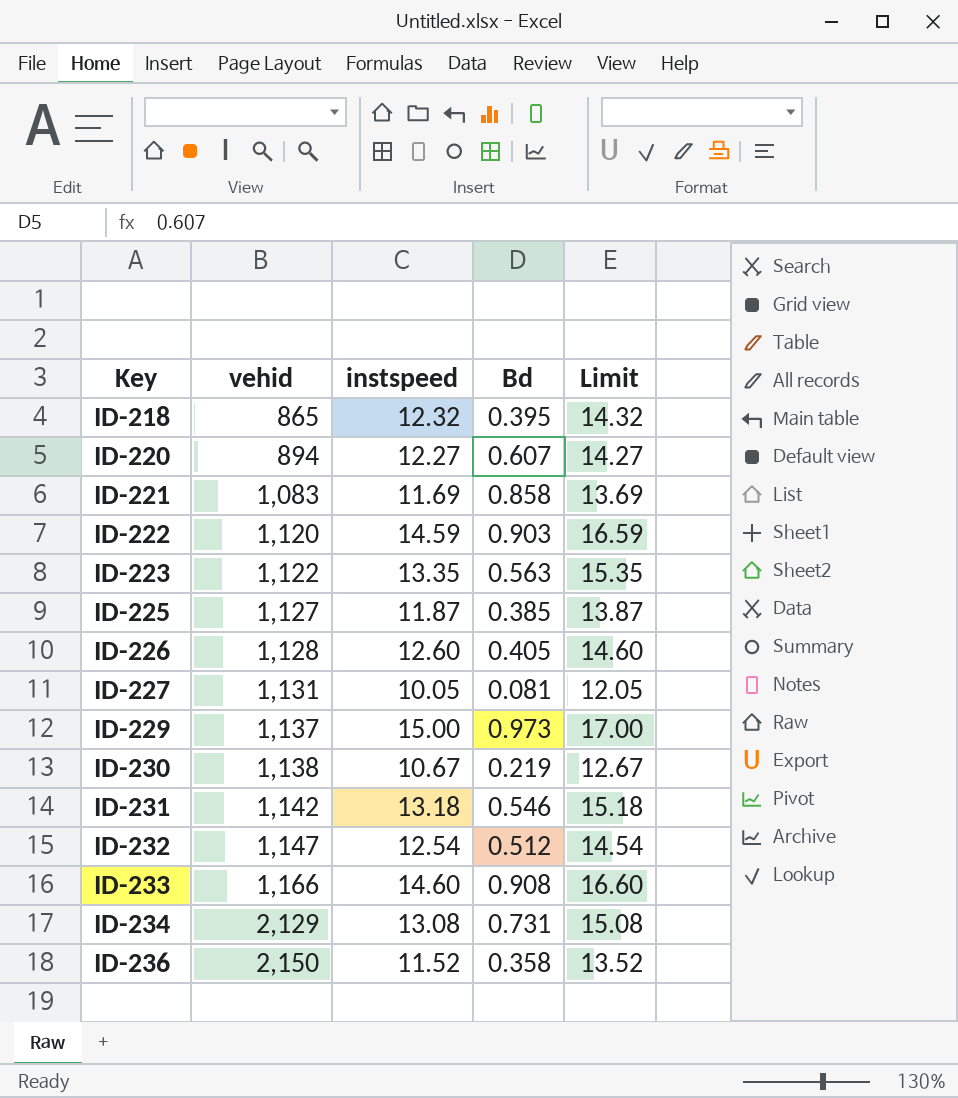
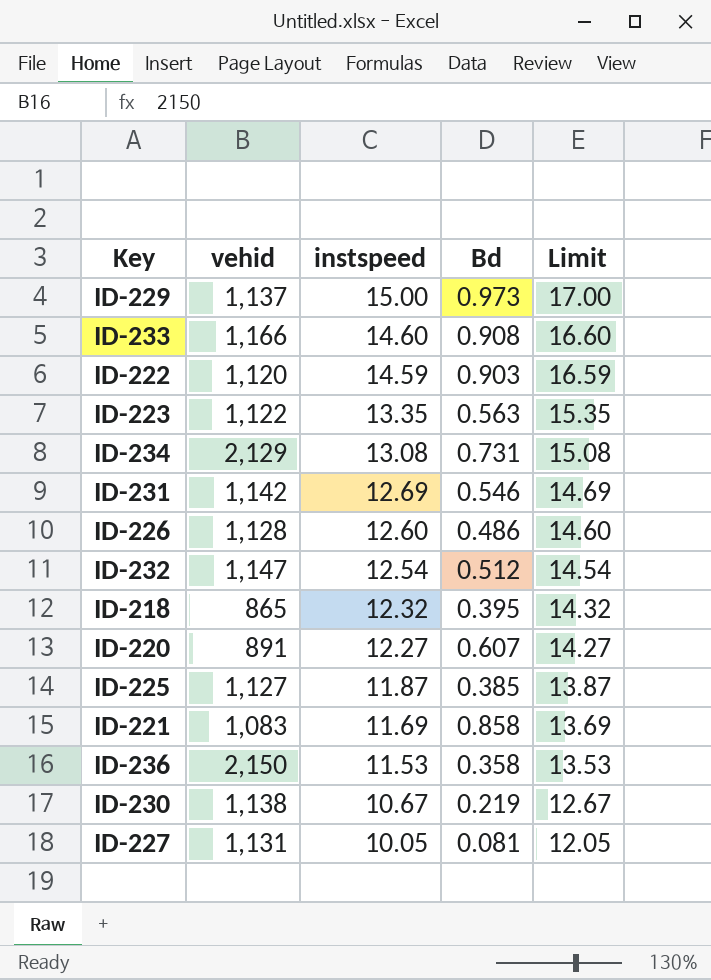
row order: Key ascending -> instspeed descending
ID-231 | instspeed: 13.18 -> 12.69
ID-231 | Limit: 15.18 -> 14.69
ID-226 | Bd: 0.405 -> 0.486
ID-220 | vehid: 894 -> 891
ID-236 | instspeed: 11.52 -> 11.53
ID-236 | Limit: 13.52 -> 13.53

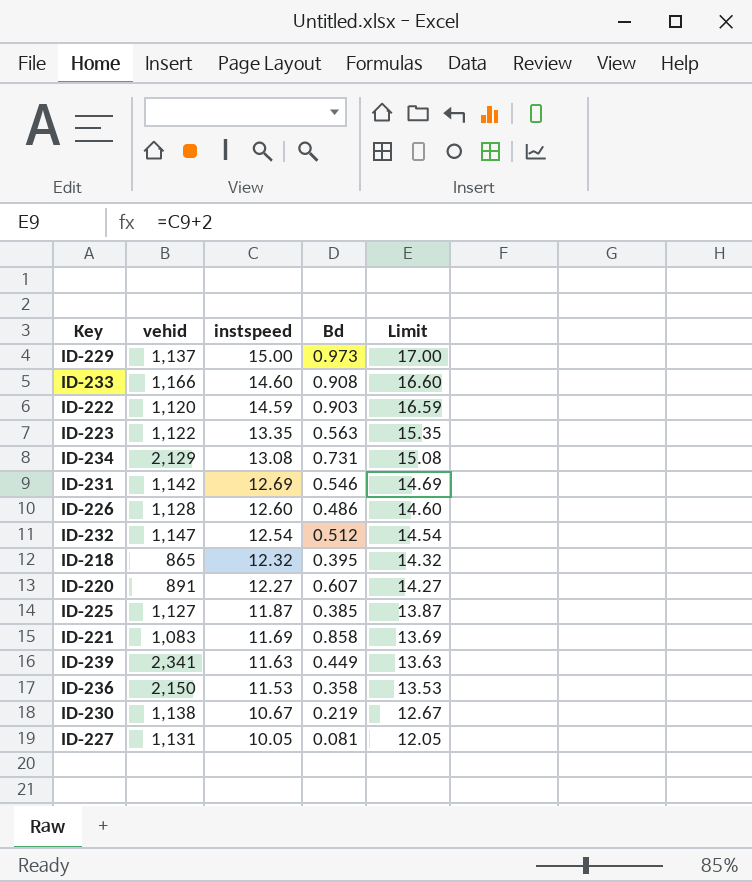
row ID-239: none -> 2,341 | 11.63 | 0.449 | 13.63

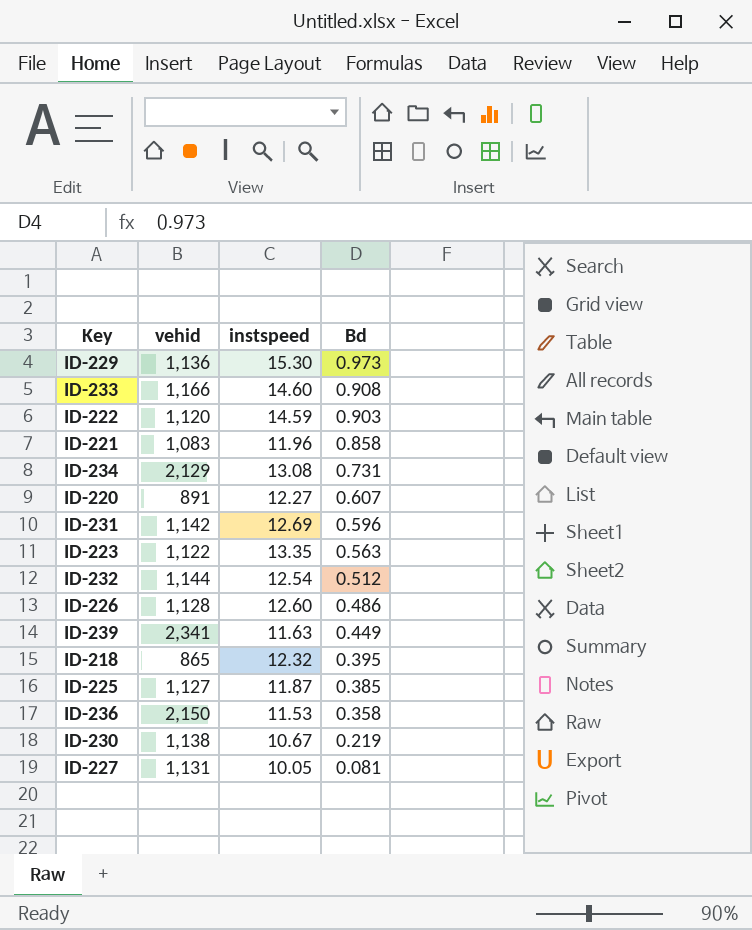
row order: instspeed descending -> Bd descending
column Limit | formula: [instspeed] + 2 -> none
ID-229 | vehid: 1,137 -> 1,136
ID-229 | instspeed: 15.00 -> 15.30
ID-221 | instspeed: 11.69 -> 11.96
ID-231 | Bd: 0.546 -> 0.596
ID-232 | vehid: 1,147 -> 1,144

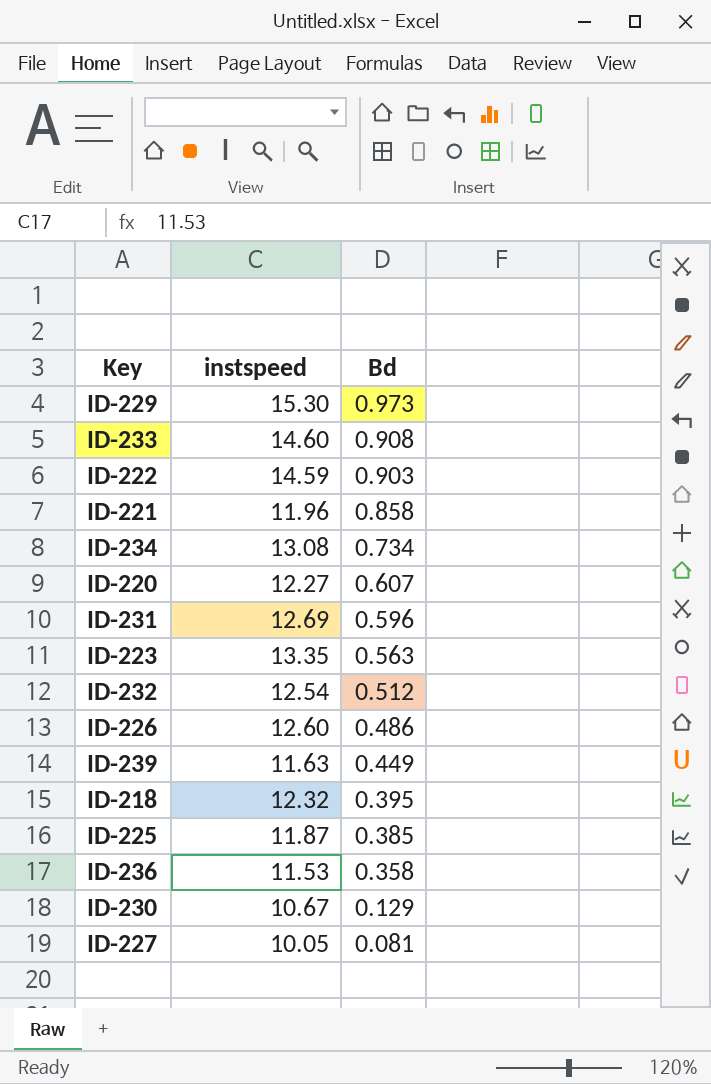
column vehid | position: 2 -> none
ID-234 | Bd: 0.731 -> 0.734
ID-230 | Bd: 0.219 -> 0.129

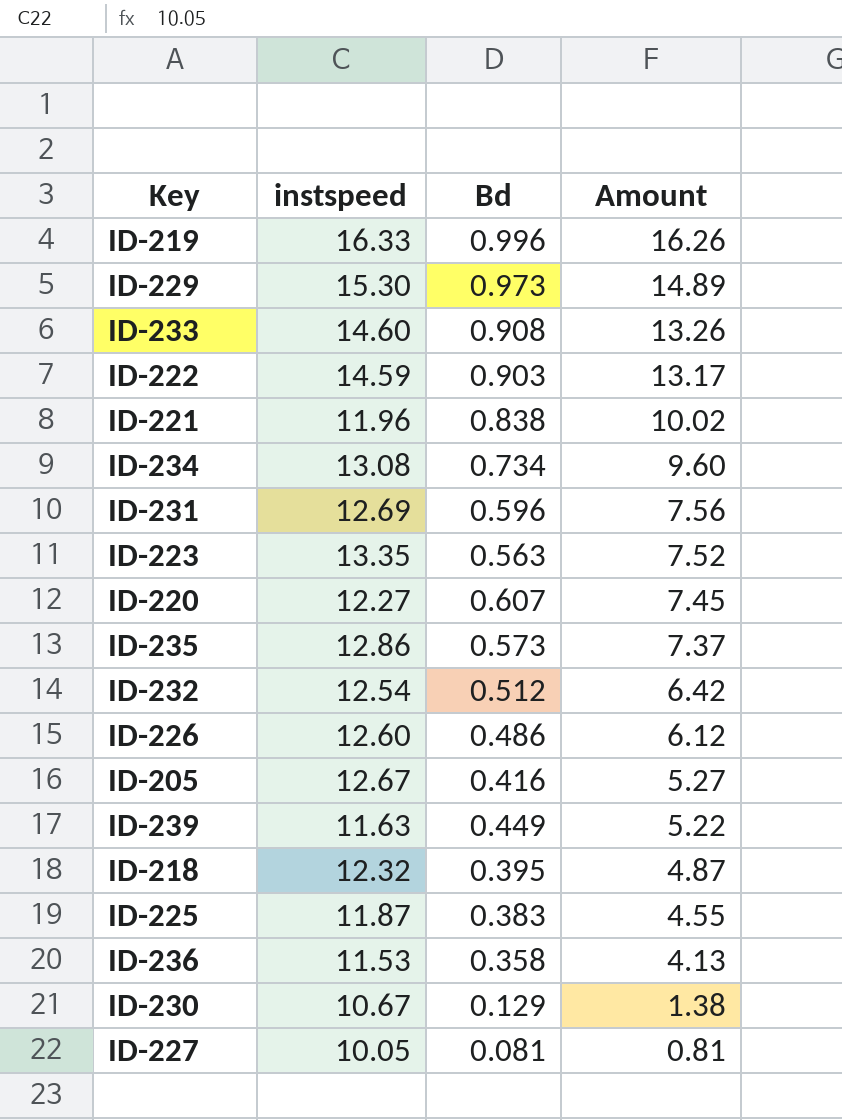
row order: Bd descending -> Amount descending
column Amount | formula: none -> [instspeed] * [Bd]
row ID-219: none -> 16.33 | 0.996 | 16.26
ID-221 | Bd: 0.858 -> 0.838
row ID-235: none -> 12.86 | 0.573 | 7.37
row ID-205: none -> 12.67 | 0.416 | 5.27
ID-225 | Bd: 0.385 -> 0.383

